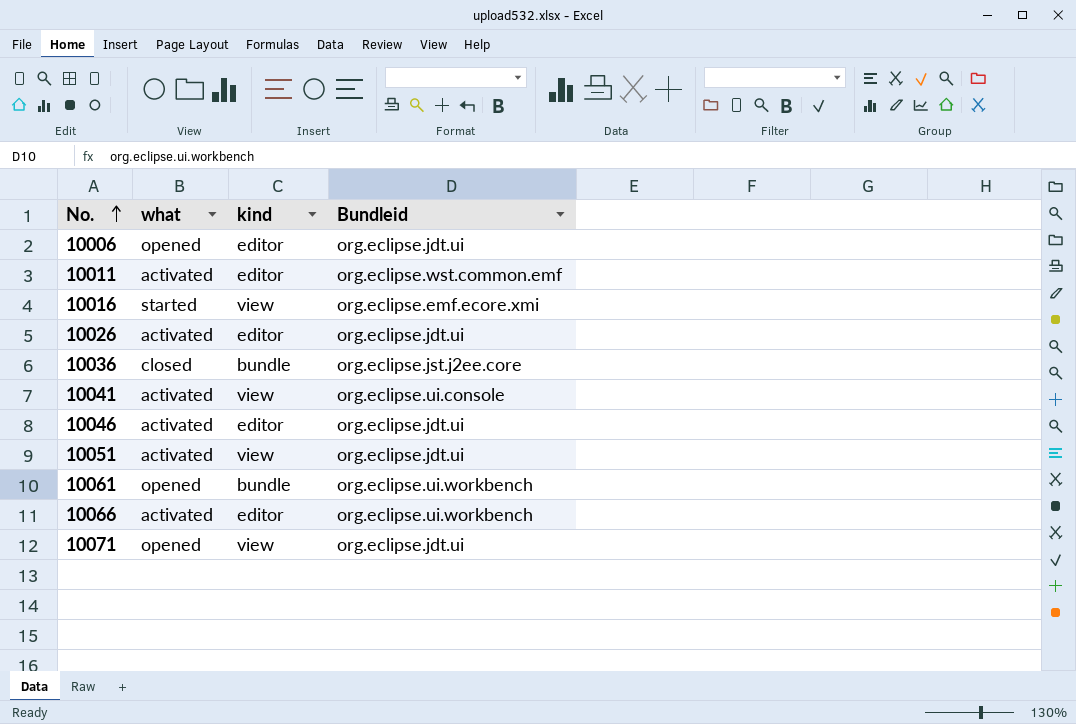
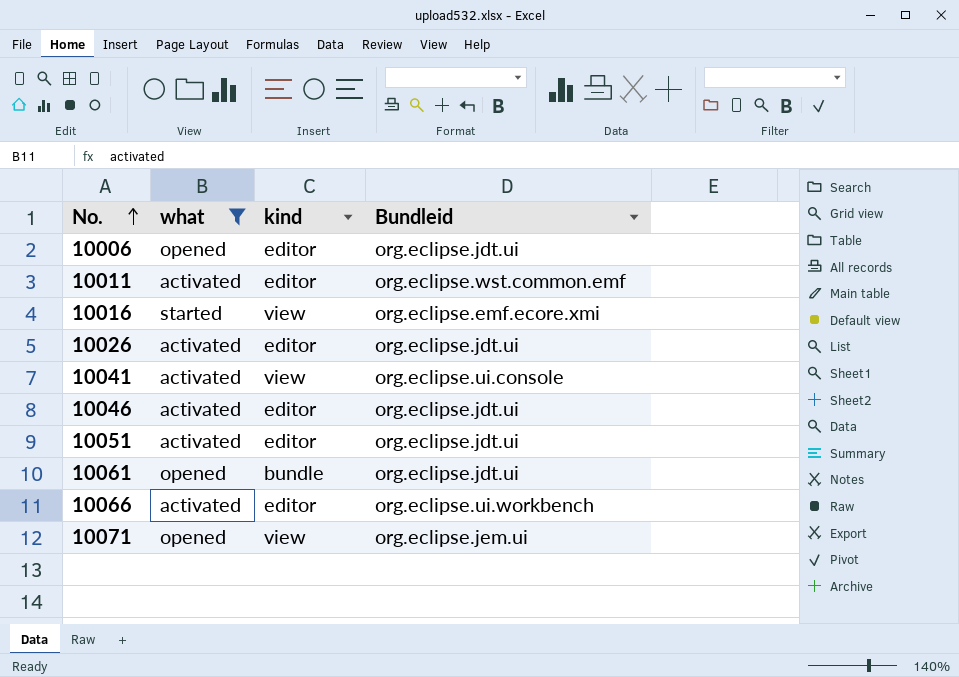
filter: none -> what != closed
10051 | kind: view -> editor
10061 | Bundleid: org.eclipse.ui.workbench -> org.eclipse.jdt.ui
10071 | Bundleid: org.eclipse.jdt.ui -> org.eclipse.jem.ui

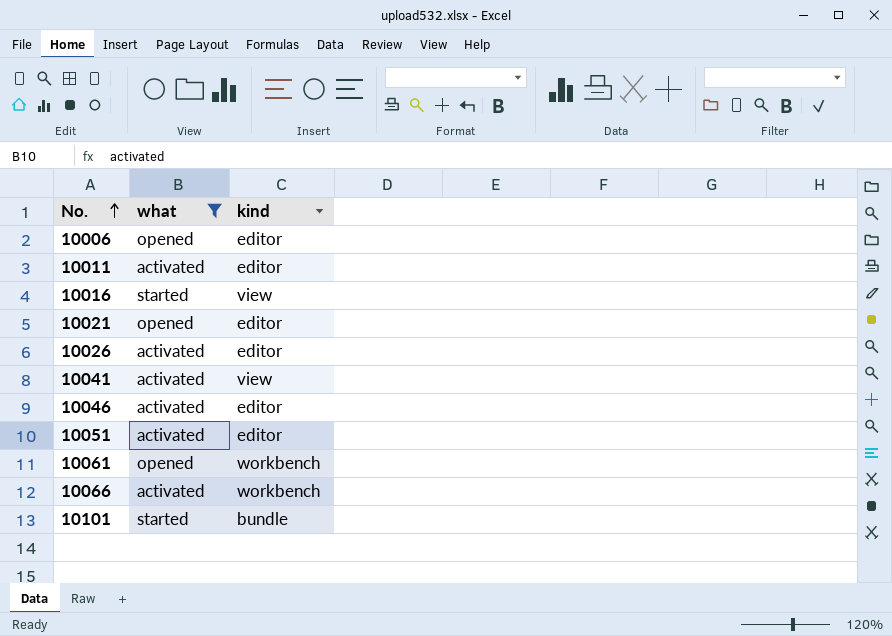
column Bundleid | position: 4 -> none
row 10071: opened | view | org.eclipse.jem.ui -> none
row 10021: none -> opened | editor
10061 | kind: bundle -> workbench
10066 | kind: editor -> workbench
row 10101: none -> started | bundle

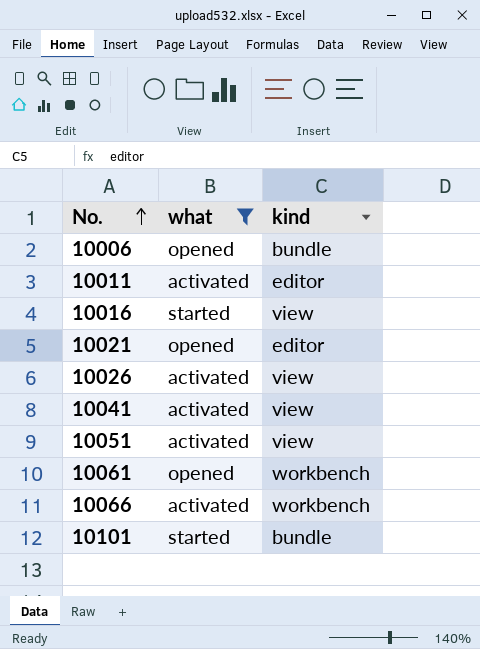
row 10046: activated | editor -> none
10006 | kind: editor -> bundle
10026 | kind: editor -> view
10051 | kind: editor -> view

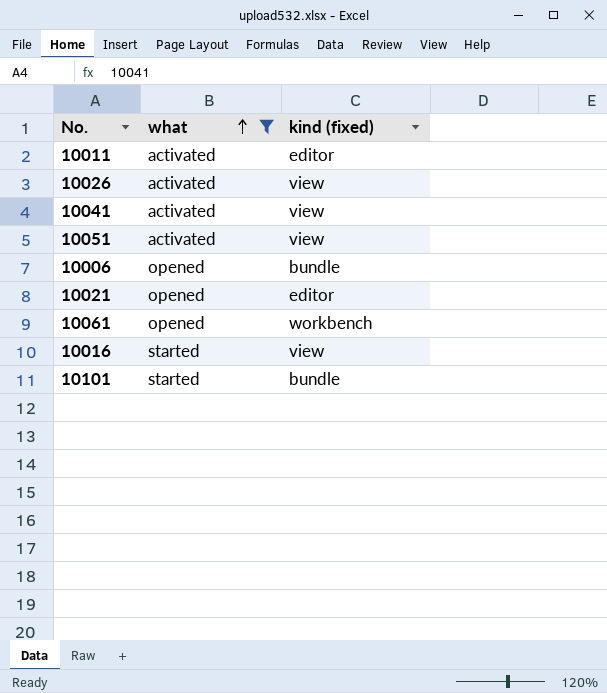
row order: No. ascending -> what ascending
column name: kind -> kind (fixed)
row 10066: activated | workbench -> none

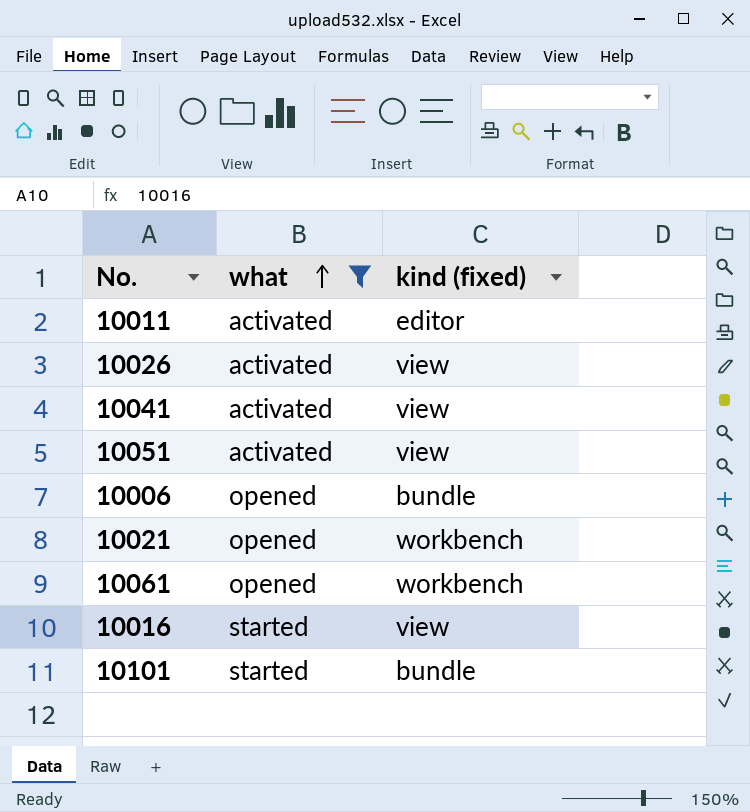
10021 | kind (fixed): editor -> workbench

